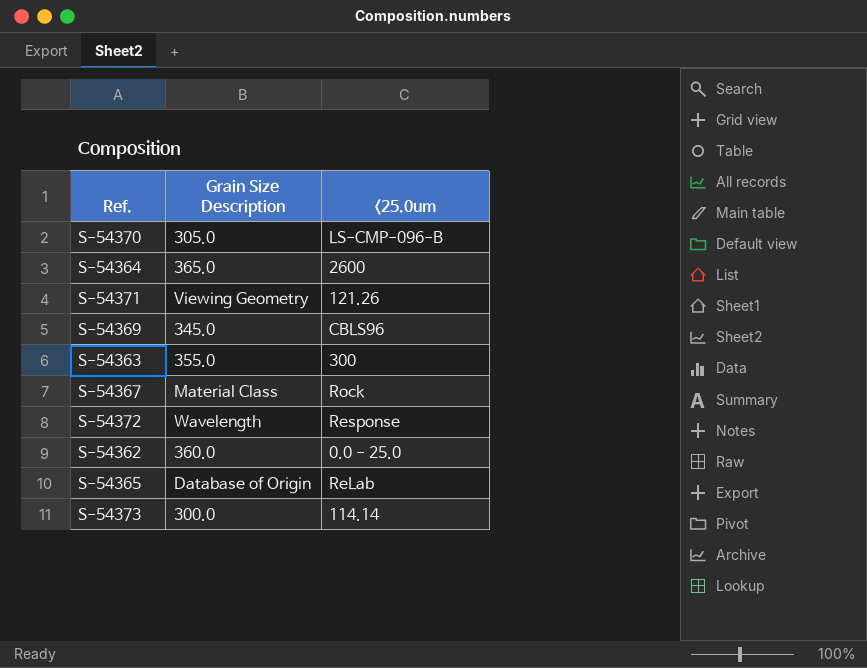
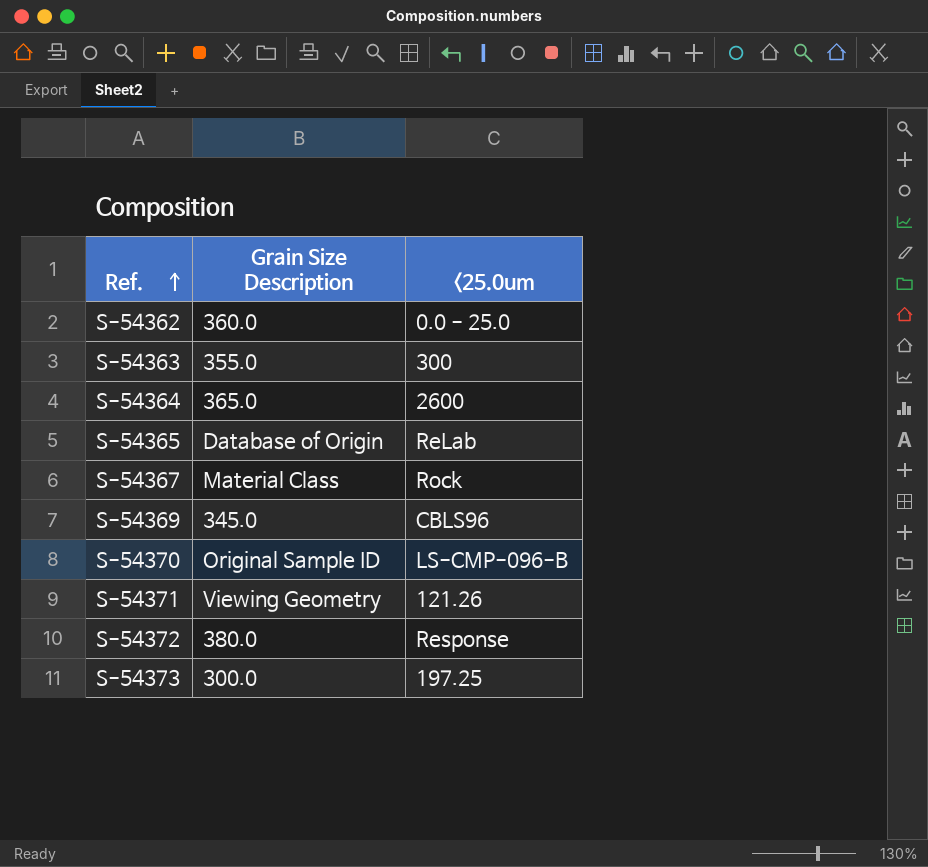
row order: none -> Ref. ascending
S-54370 | Grain Size Description: 305.0 -> Original Sample ID
S-54372 | Grain Size Description: Wavelength -> 380.0
S-54373 | <25.0um: 114.14 -> 197.25

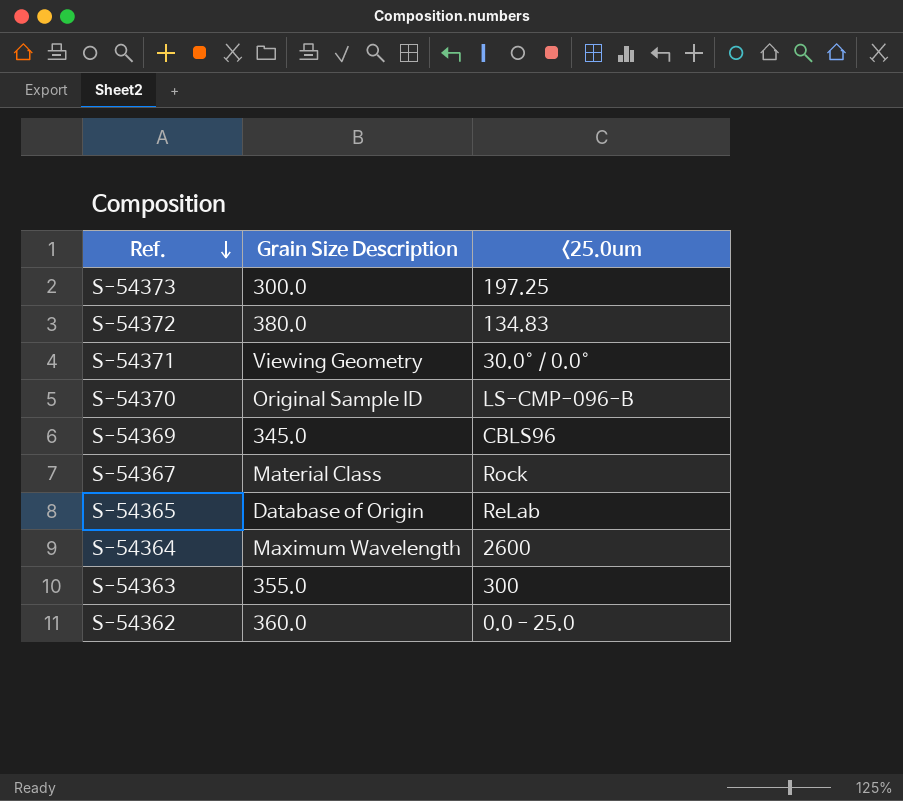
row order: Ref. ascending -> Ref. descending
S-54372 | <25.0um: Response -> 134.83
S-54371 | <25.0um: 121.26 -> 30.0° / 0.0°
S-54364 | Grain Size Description: 365.0 -> Maximum Wavelength

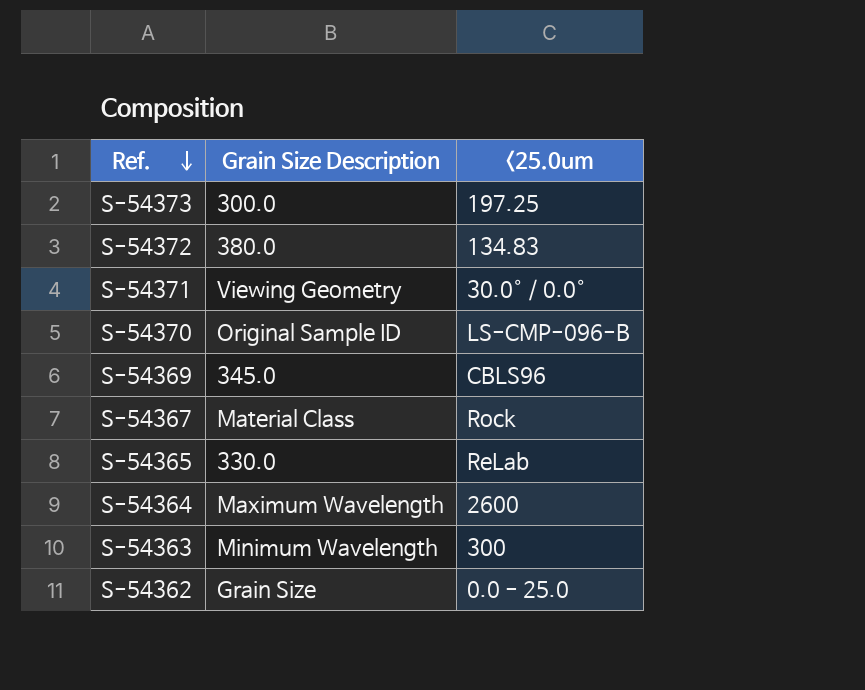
S-54365 | Grain Size Description: Database of Origin -> 330.0
S-54363 | Grain Size Description: 355.0 -> Minimum Wavelength
S-54362 | Grain Size Description: 360.0 -> Grain Size

